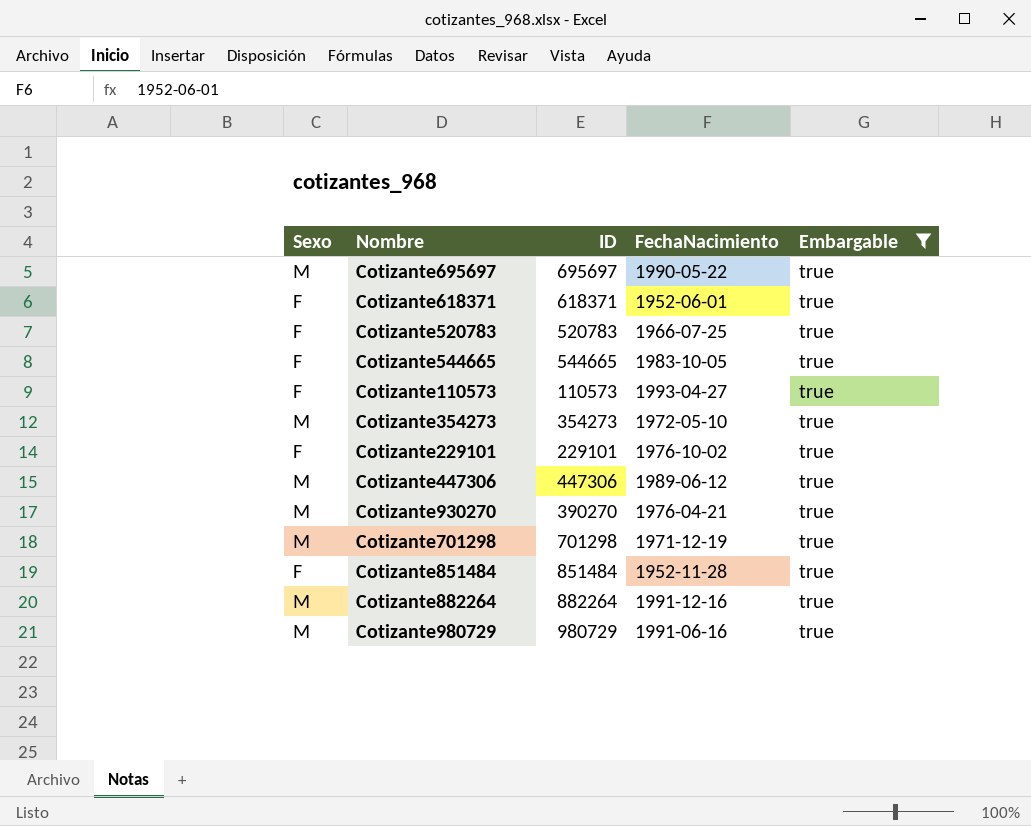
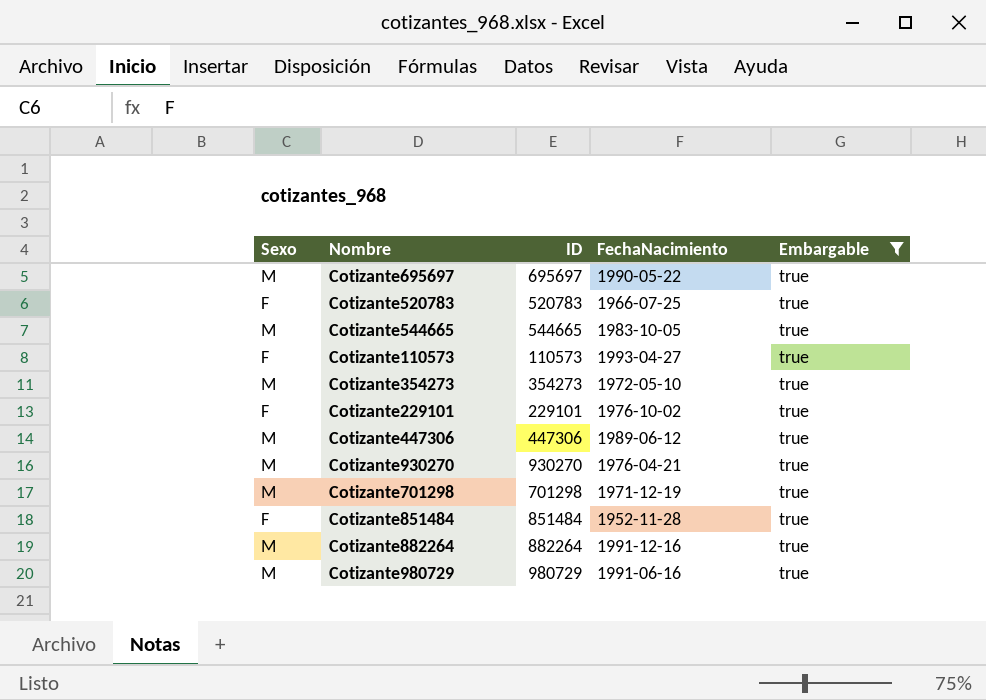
row Cotizante618371: F | 618371 | 1952-06-01 | true -> none
Cotizante544665 | Sexo: F -> M
Cotizante930270 | ID: 390270 -> 930270

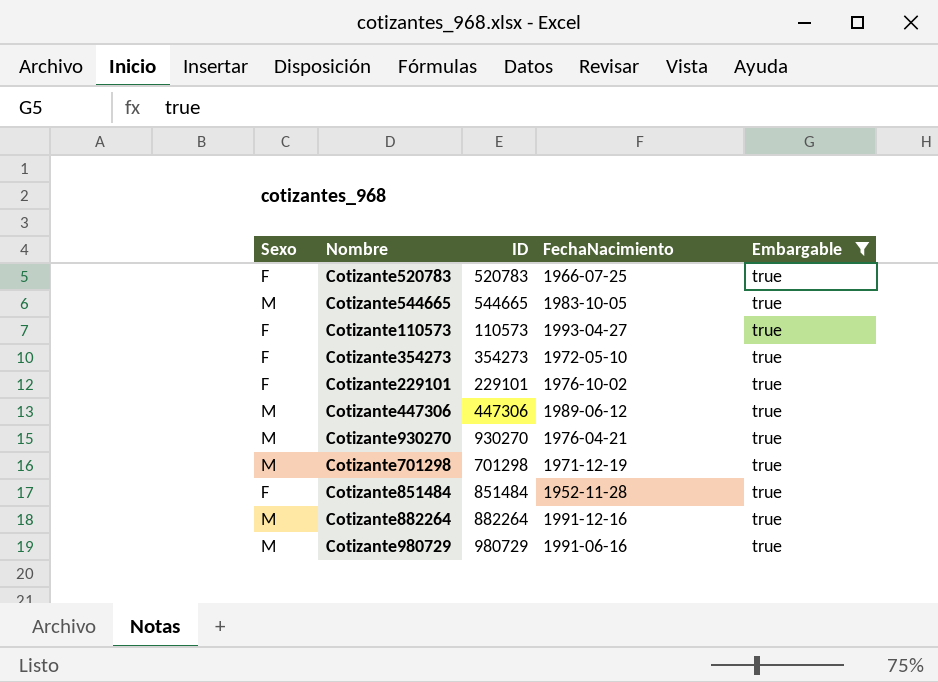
row Cotizante695697: M | 695697 | 1990-05-22 | true -> none
Cotizante354273 | Sexo: M -> F

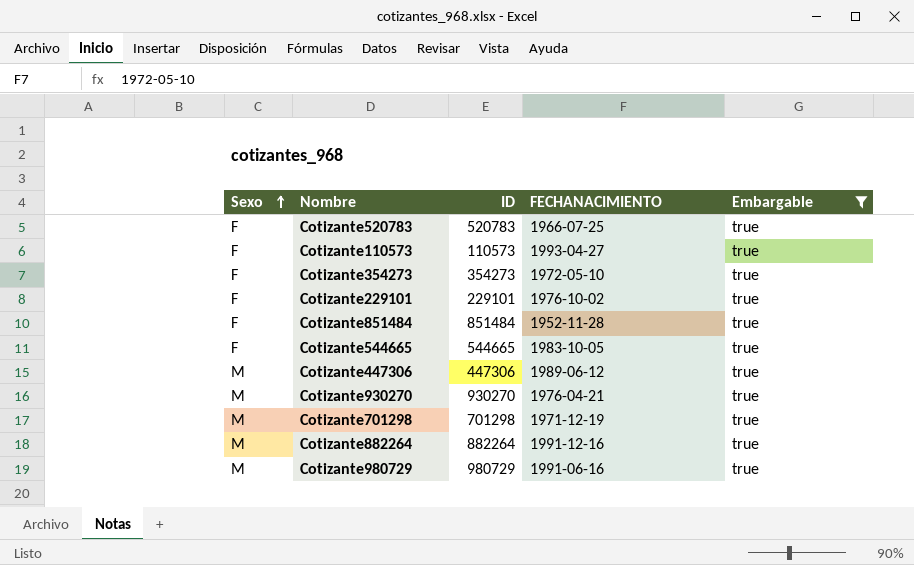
row order: none -> Sexo ascending
column name: FechaNacimiento -> FECHANACIMIENTO
Cotizante544665 | Sexo: M -> F

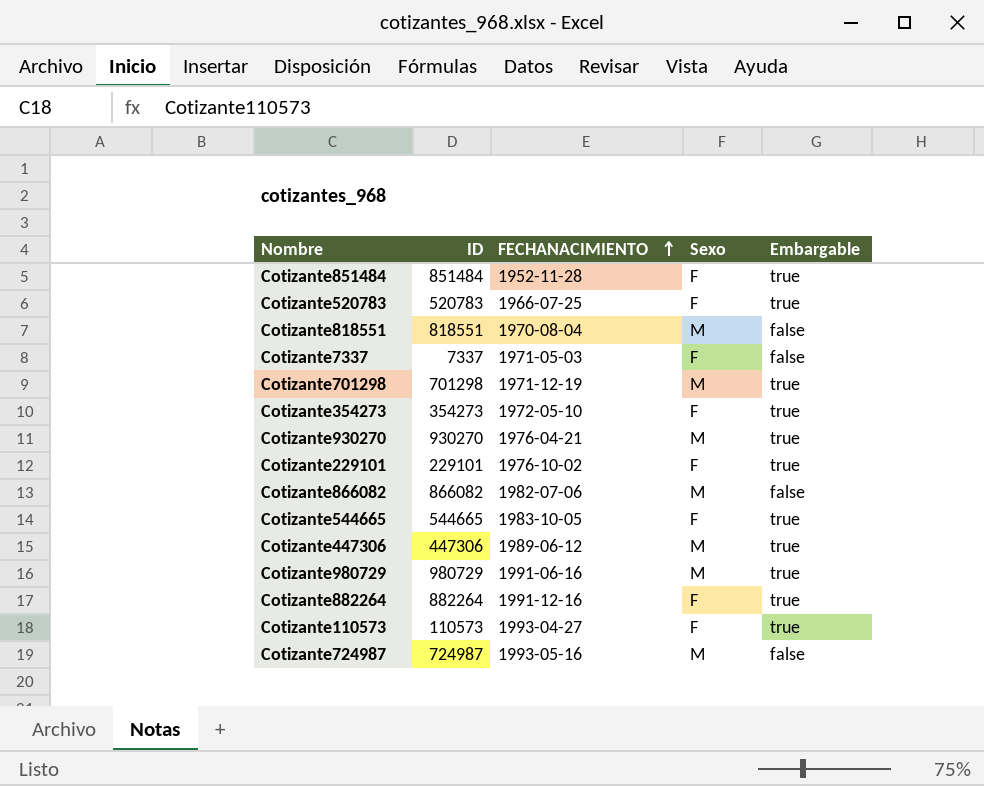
filter: Embargable = true -> none
row order: Sexo ascending -> FECHANACIMIENTO ascending
column Sexo | position: 1 -> 4
Cotizante882264 | Sexo: M -> F

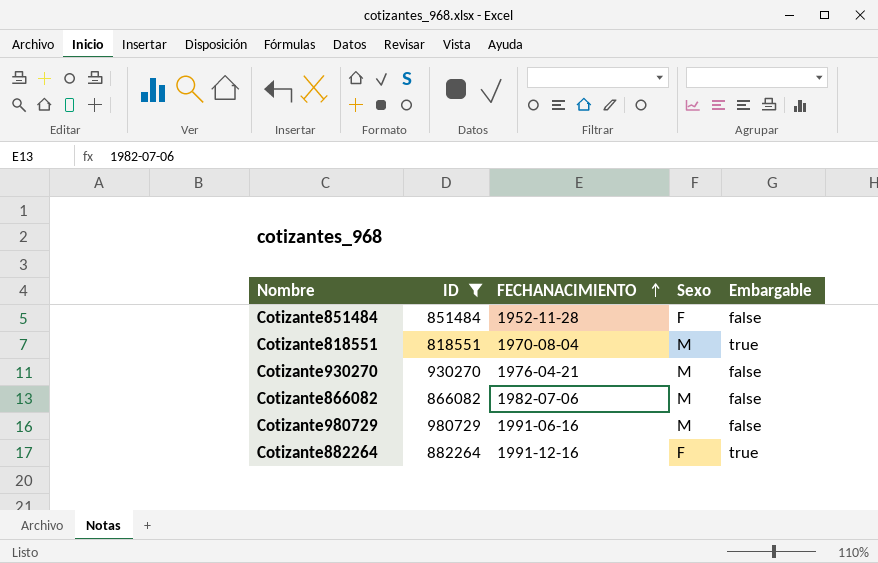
filter: none -> ID >= 818551
Cotizante851484 | Embargable: true -> false
Cotizante818551 | Embargable: false -> true
Cotizante930270 | Embargable: true -> false
Cotizante980729 | Embargable: true -> false

